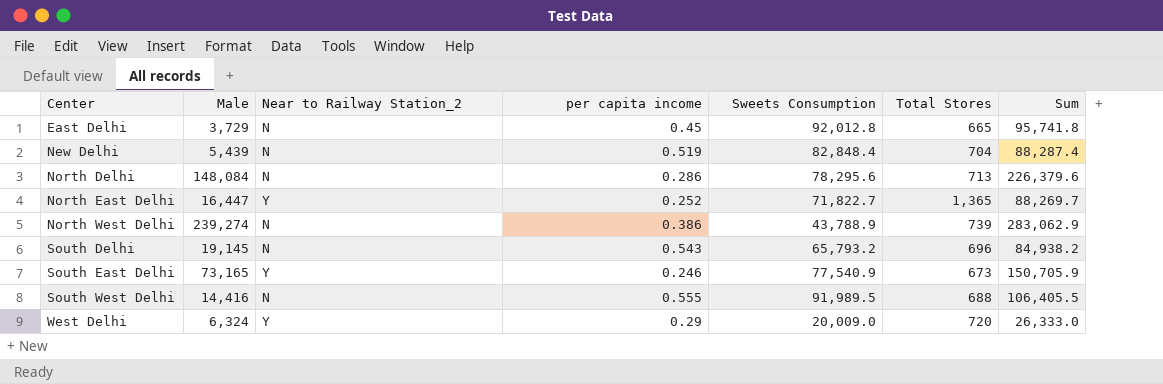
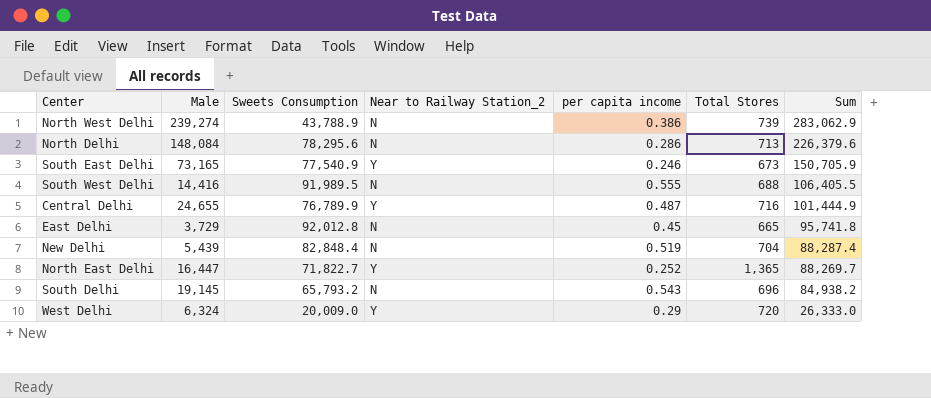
row order: Center ascending -> Sum descending
column Sweets Consumption | position: 5 -> 3
row Central Delhi: none -> 24,655 | 76,789.9 | Y | 0.487 | 716 | 101,444.9

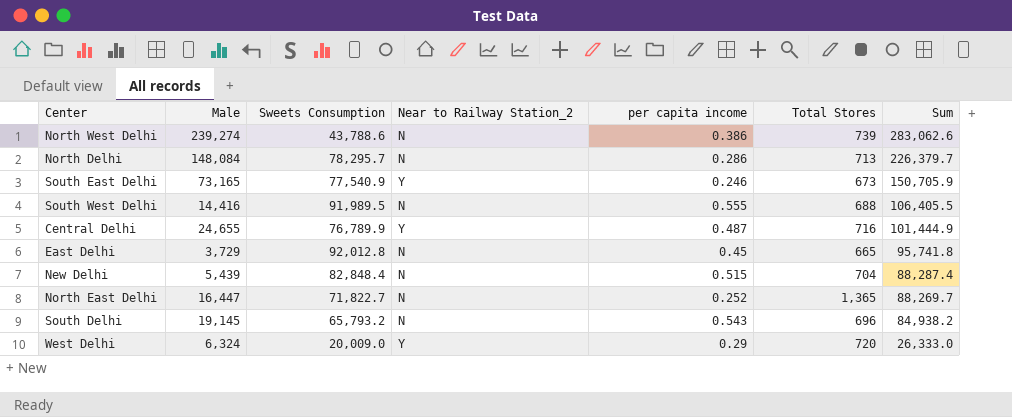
North West Delhi | Sweets Consumption: 43,788.9 -> 43,788.6
North West Delhi | Sum: 283,062.9 -> 283,062.6
North Delhi | Sweets Consumption: 78,295.6 -> 78,295.7
North Delhi | Sum: 226,379.6 -> 226,379.7
New Delhi | per capita income: 0.519 -> 0.515
North East Delhi | Near to Railway Station_2: Y -> N

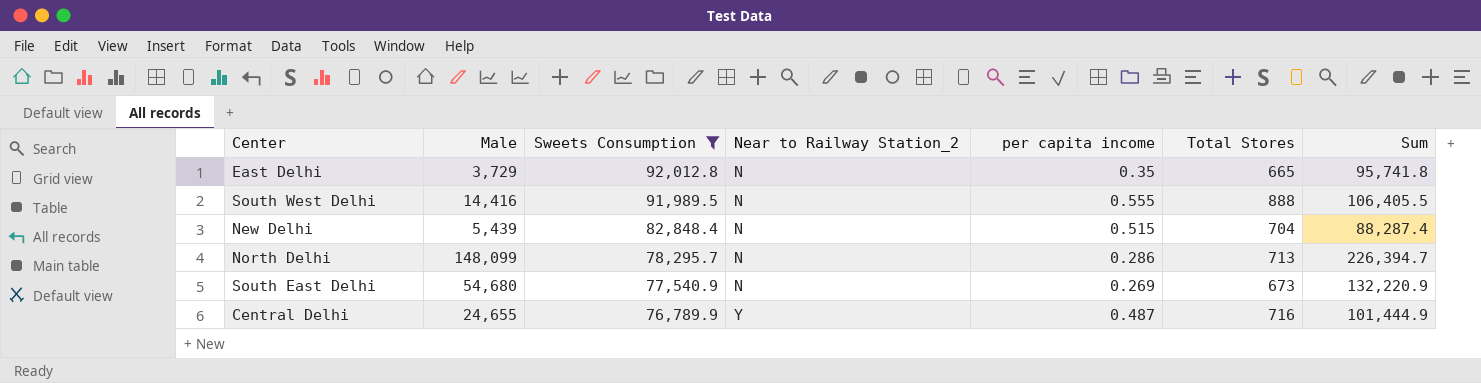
filter: none -> Sweets Consumption >= 76,789.9
row order: Sum descending -> Sweets Consumption descending
East Delhi | per capita income: 0.45 -> 0.35
South West Delhi | Total Stores: 688 -> 888
North Delhi | Male: 148,084 -> 148,099
North Delhi | Sum: 226,379.7 -> 226,394.7
South East Delhi | Male: 73,165 -> 54,680
South East Delhi | Near to Railway Station_2: Y -> N
South East Delhi | per capita income: 0.246 -> 0.269
South East Delhi | Sum: 150,705.9 -> 132,220.9

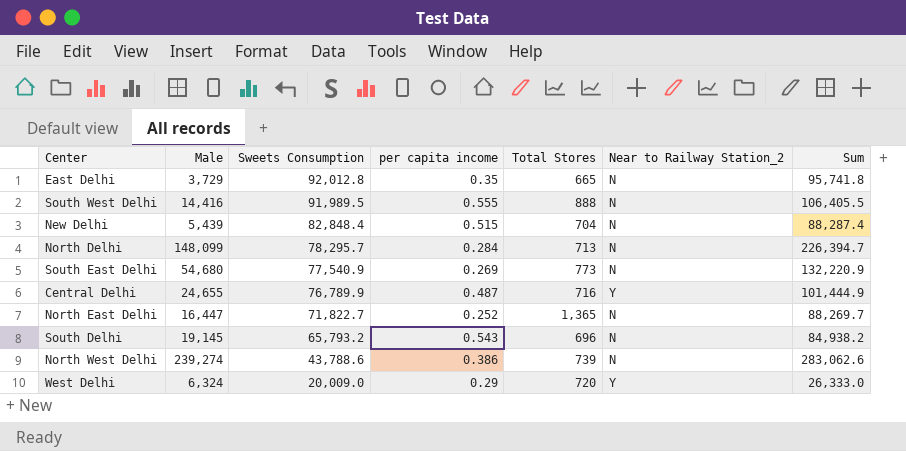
filter: Sweets Consumption >= 76,789.9 -> none
column Near to Railway Station_2 | position: 4 -> 6
North Delhi | per capita income: 0.286 -> 0.284
South East Delhi | Total Stores: 673 -> 773

